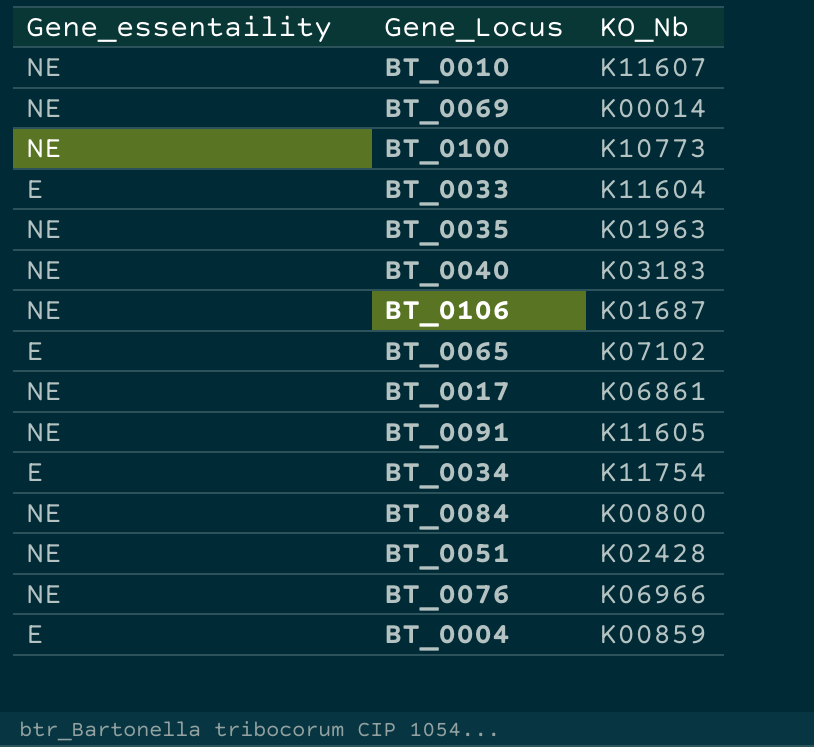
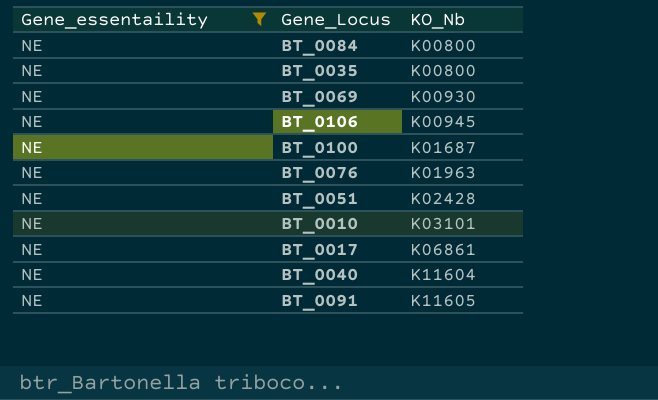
filter: none -> Gene_essentaility = NE
row order: none -> KO_Nb ascending
BT_0035 | KO_Nb: K01963 -> K00800
BT_0069 | KO_Nb: K00014 -> K00930
BT_0106 | KO_Nb: K01687 -> K00945
BT_0100 | KO_Nb: K10773 -> K01687
BT_0076 | KO_Nb: K06966 -> K01963
BT_0010 | KO_Nb: K11607 -> K03101
BT_0040 | KO_Nb: K03183 -> K11604

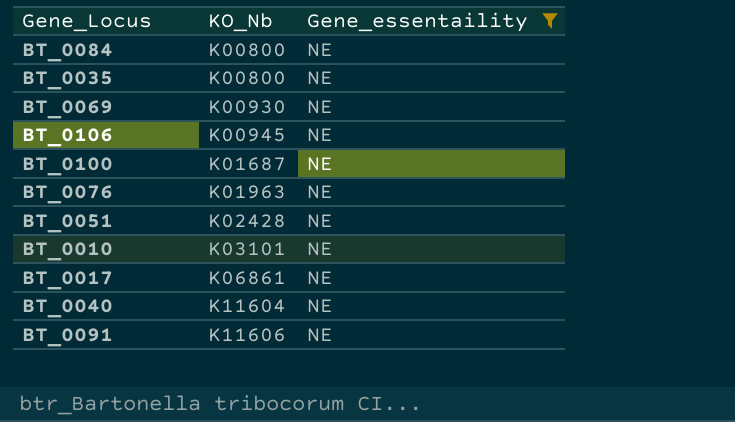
column Gene_essentaility | position: 1 -> 3
BT_0091 | KO_Nb: K11605 -> K11606

